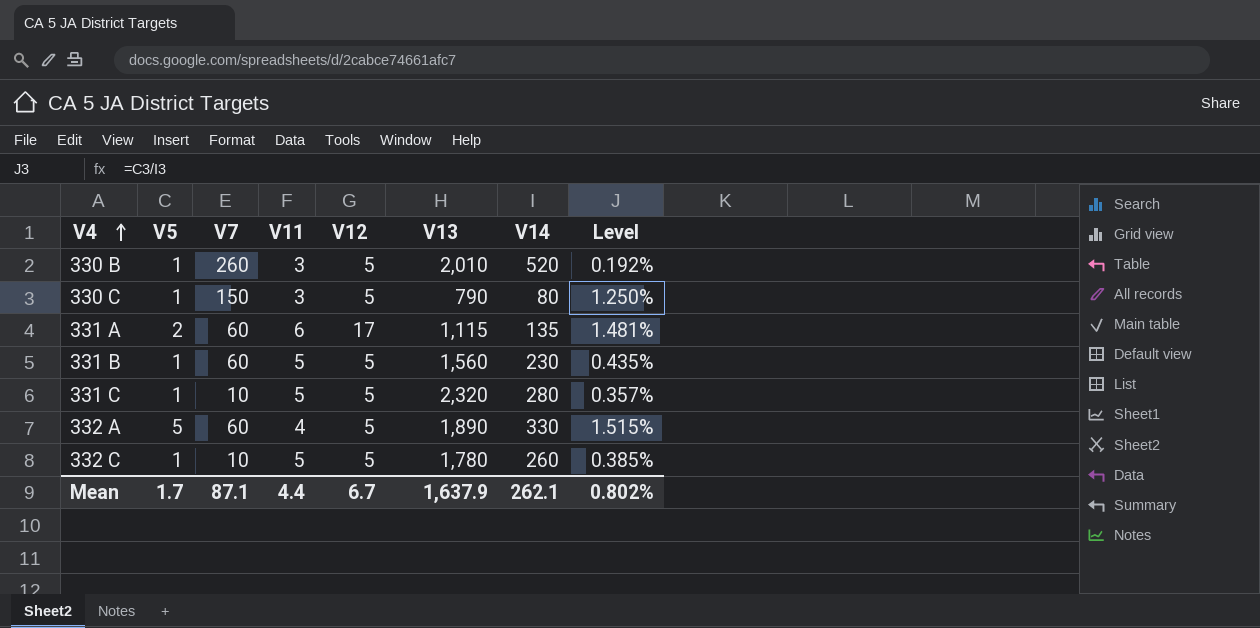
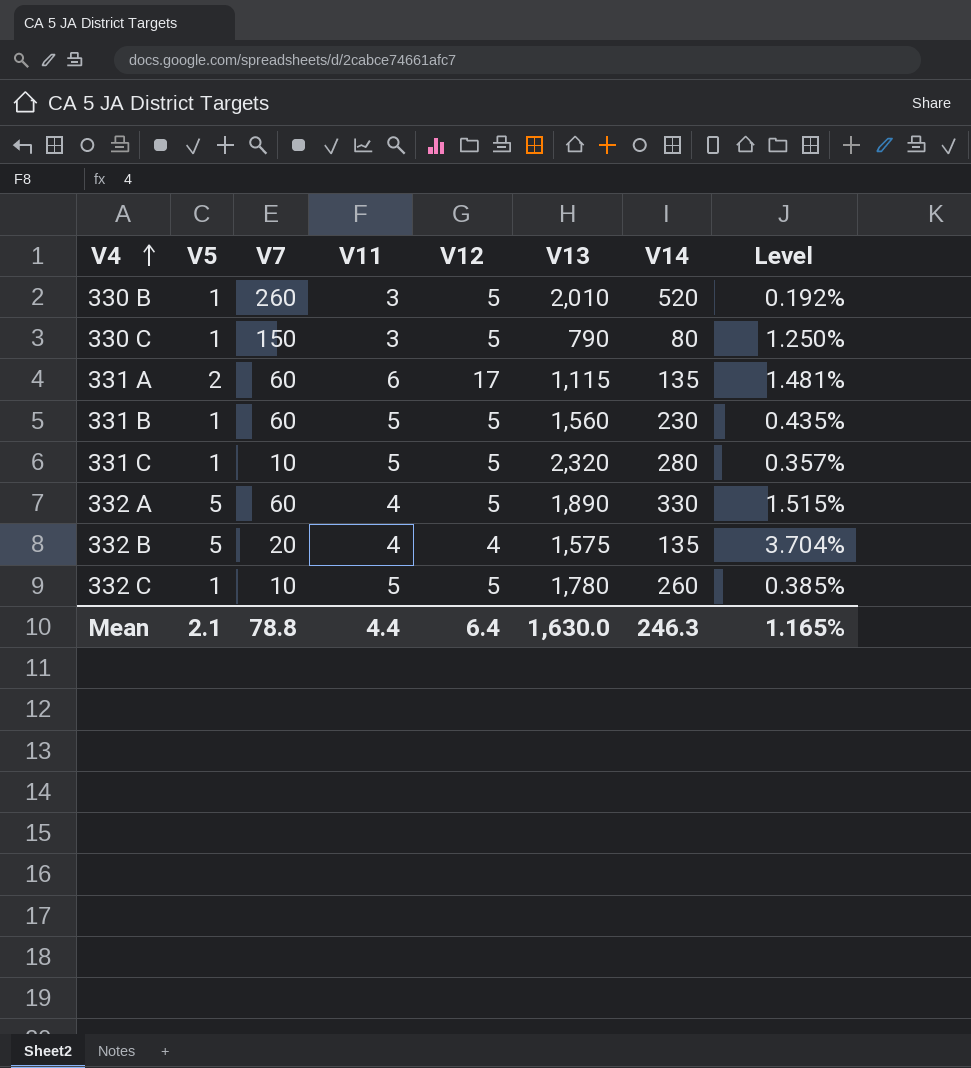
row 332 B: none -> 5 | 20 | 4 | 4 | 1,575 | 135 | 3.704%
Mean | V5: 1.7 -> 2.1
Mean | V7: 87.1 -> 78.8
Mean | V12: 6.7 -> 6.4
Mean | V13: 1,637.9 -> 1,630.0
Mean | V14: 262.1 -> 246.3
Mean | Level: 0.802% -> 1.165%

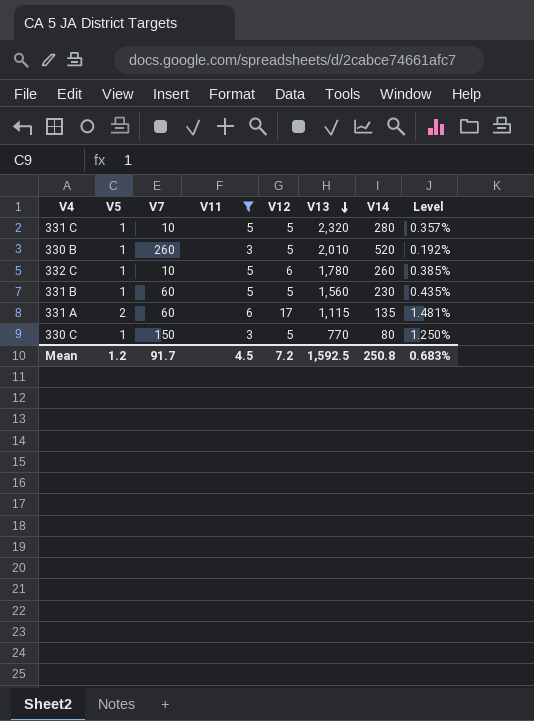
filter: none -> V11 != 4
row order: V4 ascending -> V13 descending
332 C | V12: 5 -> 6
330 C | V13: 790 -> 770
Mean | V5: 2.1 -> 1.2
Mean | V7: 78.8 -> 91.7
Mean | V11: 4.4 -> 4.5
Mean | V12: 6.4 -> 7.2
Mean | V13: 1,630.0 -> 1,592.5
Mean | V14: 246.3 -> 250.8
Mean | Level: 1.165% -> 0.683%

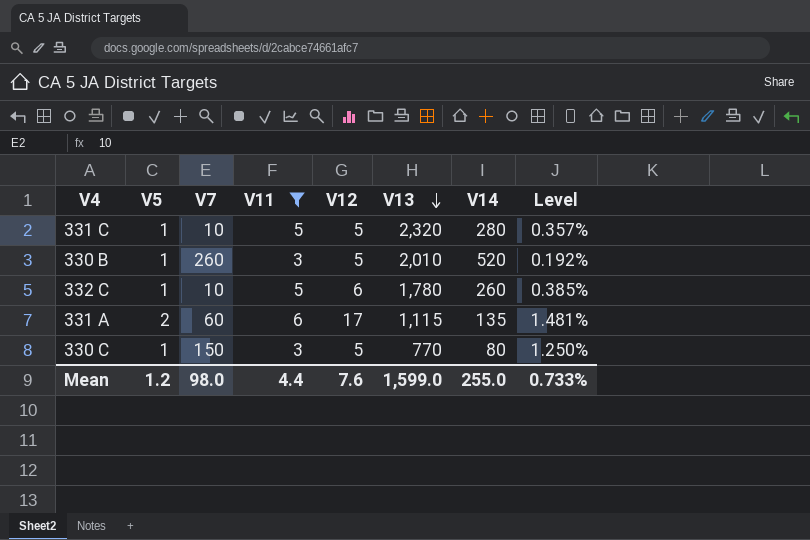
row 331 B: 1 | 60 | 5 | 5 | 1,560 | 230 | 0.435% -> none
Mean | V7: 91.7 -> 98.0
Mean | V11: 4.5 -> 4.4
Mean | V12: 7.2 -> 7.6
Mean | V13: 1,592.5 -> 1,599.0
Mean | V14: 250.8 -> 255.0
Mean | Level: 0.683% -> 0.733%

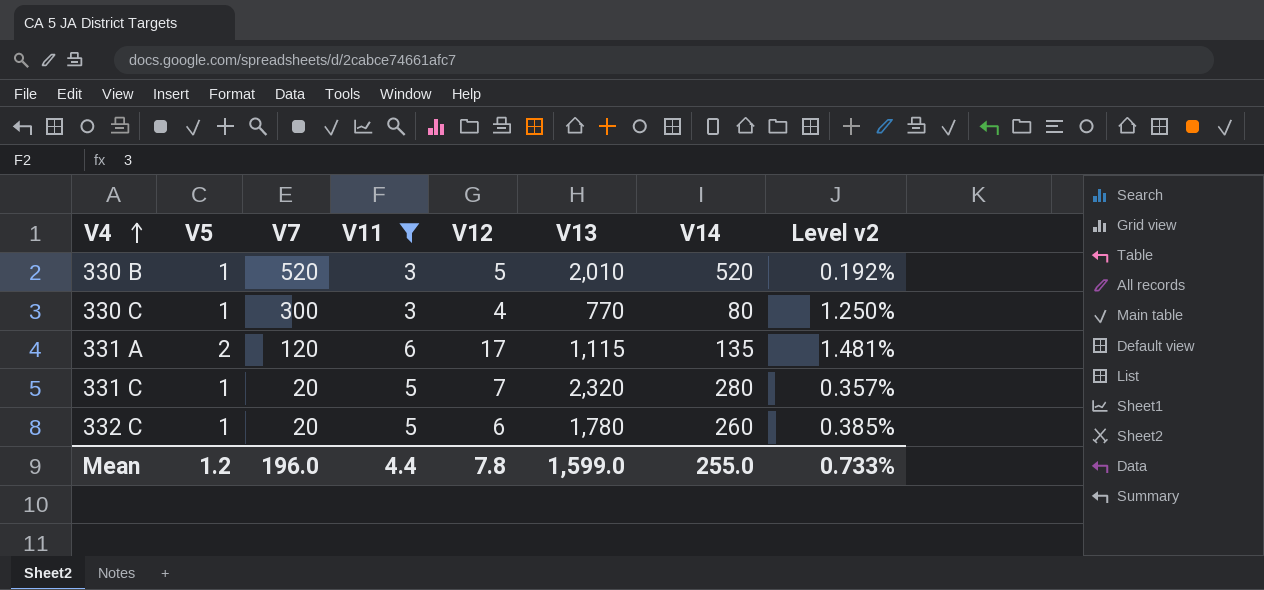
row order: V13 descending -> V4 ascending
column name: Level -> Level v2
330 B | V7: 260 -> 520
330 C | V7: 150 -> 300
330 C | V12: 5 -> 4
331 A | V7: 60 -> 120
331 C | V7: 10 -> 20
331 C | V12: 5 -> 7
332 C | V7: 10 -> 20
Mean | V7: 98.0 -> 196.0
Mean | V12: 7.6 -> 7.8

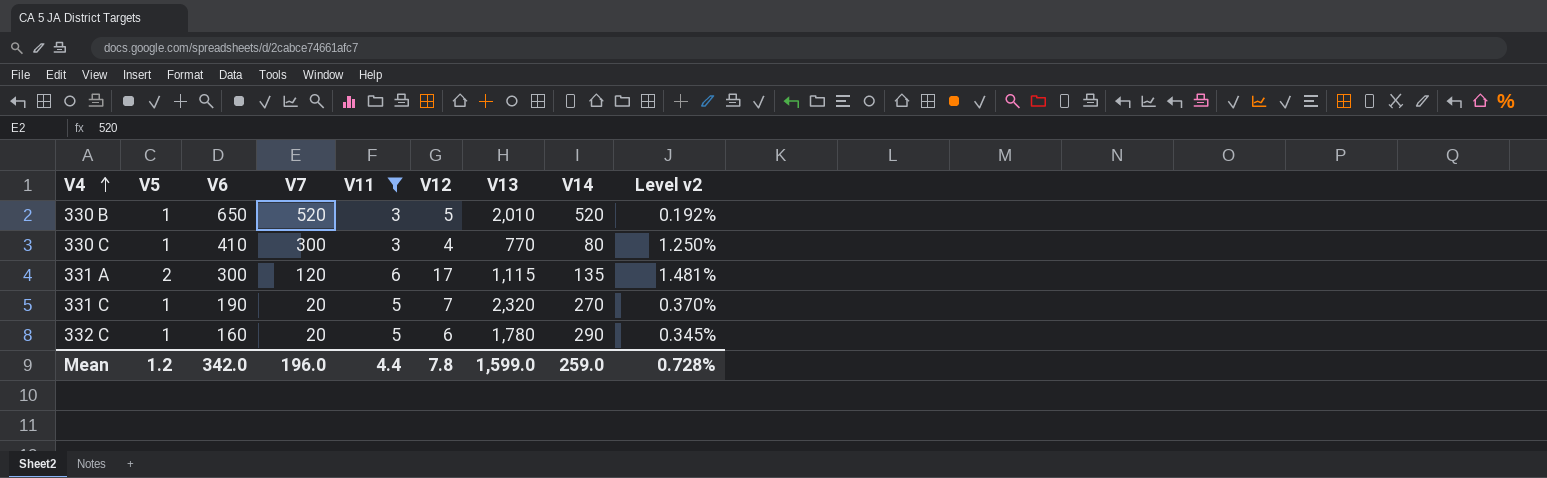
column V6 | position: none -> 3
331 C | V14: 280 -> 270
331 C | Level v2: 0.357% -> 0.370%
332 C | V14: 260 -> 290
332 C | Level v2: 0.385% -> 0.345%
Mean | V14: 255.0 -> 259.0
Mean | Level v2: 0.733% -> 0.728%

